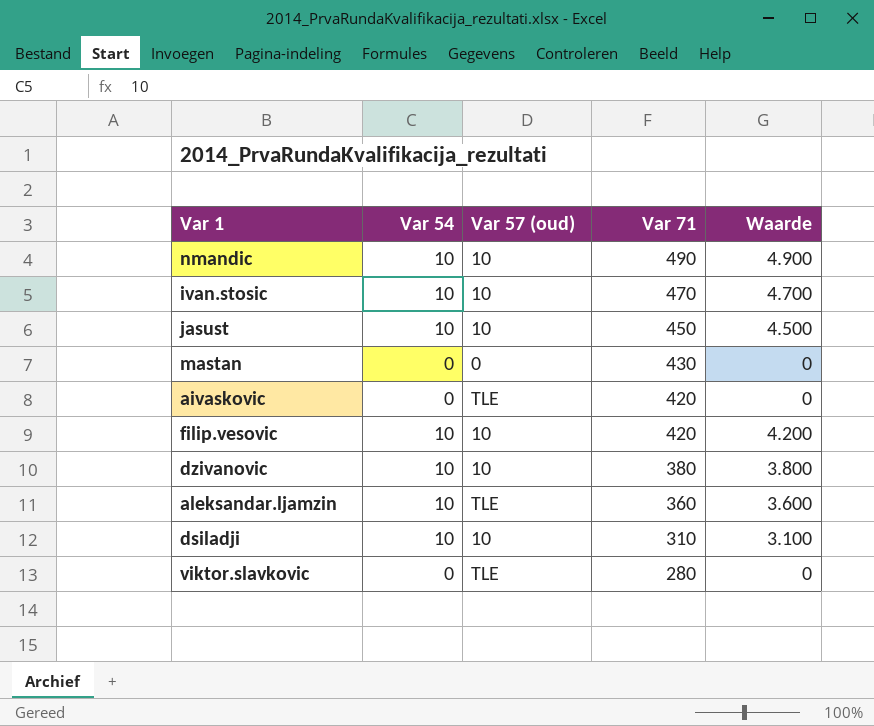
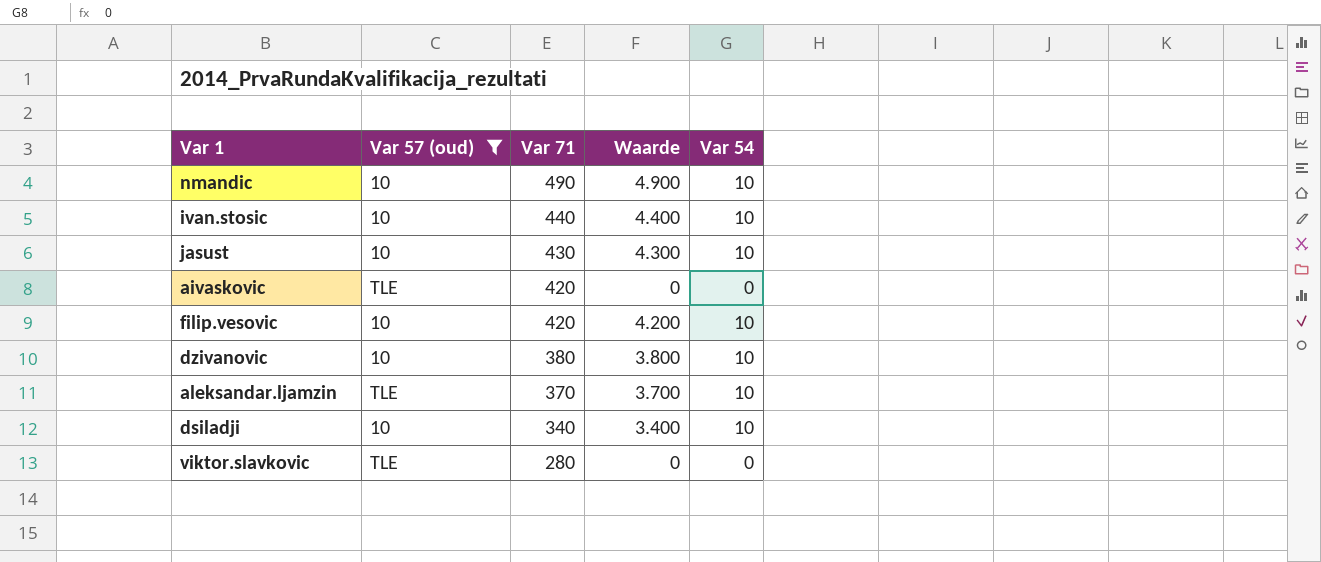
filter: none -> Var 57 (oud) != 0
column Var 54 | position: 2 -> 5
ivan.stosic | Var 71: 470 -> 440
ivan.stosic | Waarde: 4.700 -> 4.400
jasust | Var 71: 450 -> 430
jasust | Waarde: 4.500 -> 4.300
aleksandar.ljamzin | Var 71: 360 -> 370
aleksandar.ljamzin | Waarde: 3.600 -> 3.700
dsiladji | Var 71: 310 -> 340
dsiladji | Waarde: 3.100 -> 3.400

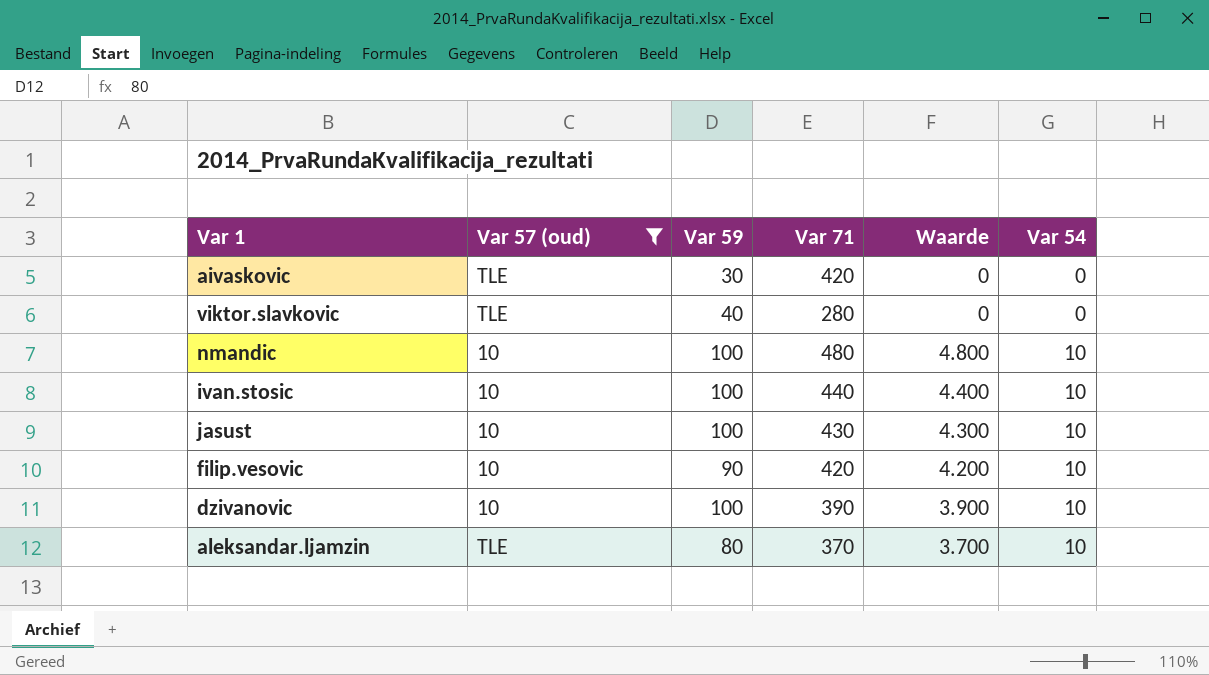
row order: Var 71 descending -> Var 54 ascending
column Var 59 | position: none -> 3
row dsiladji: 10 | 340 | 3.400 | 10 -> none
nmandic | Var 71: 490 -> 480
nmandic | Waarde: 4.900 -> 4.800
dzivanovic | Var 71: 380 -> 390
dzivanovic | Waarde: 3.800 -> 3.900

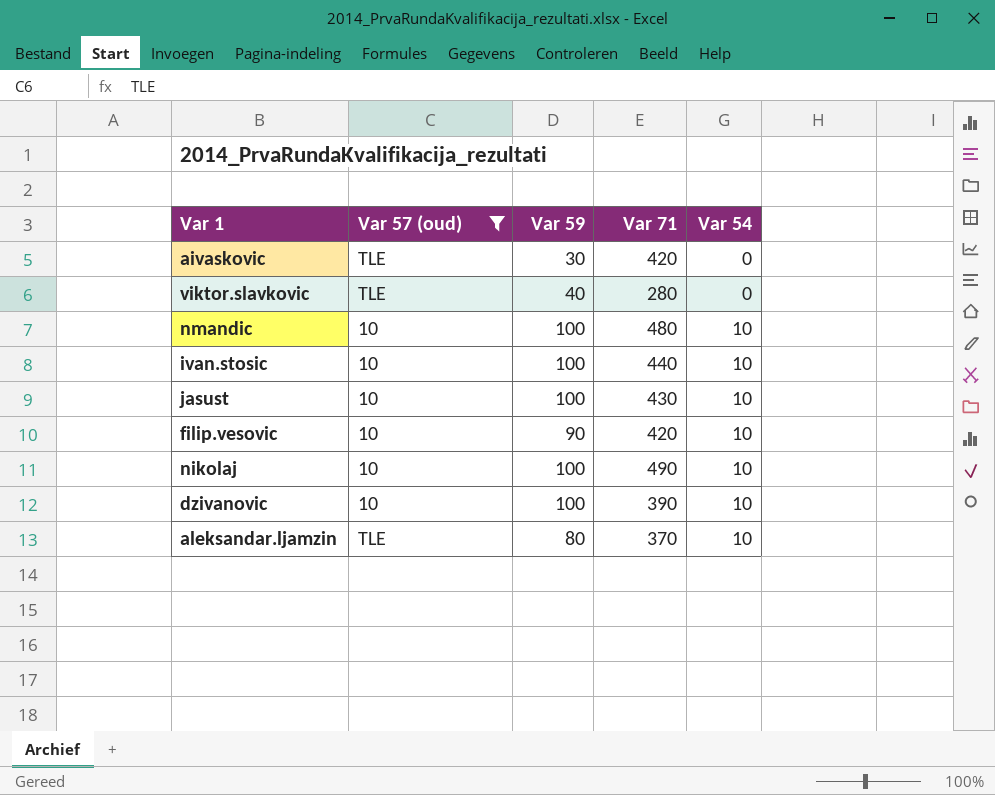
column Waarde | formula: [Var 71] * [Var 54] -> none
row nikolaj: none -> 10 | 100 | 490 | 10

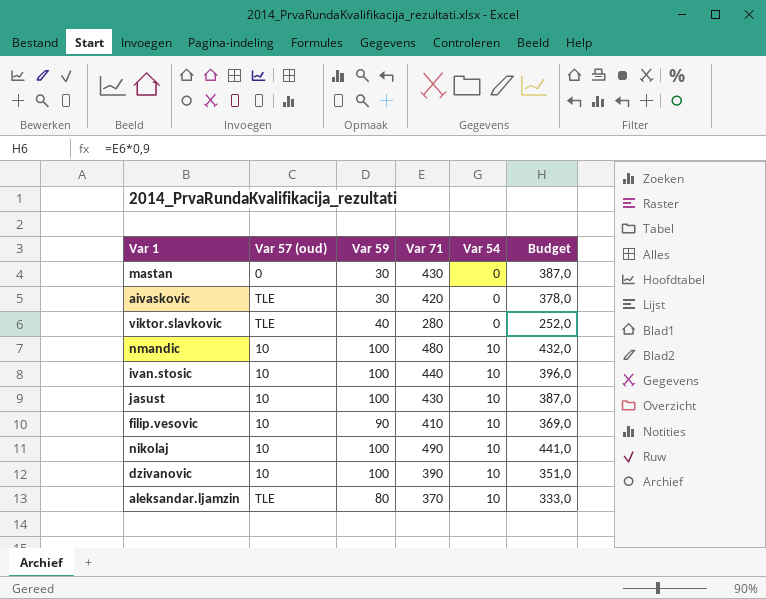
filter: Var 57 (oud) != 0 -> none
column Budget | formula: none -> [Var 71] * 0,9
filip.vesovic | Var 71: 420 -> 410

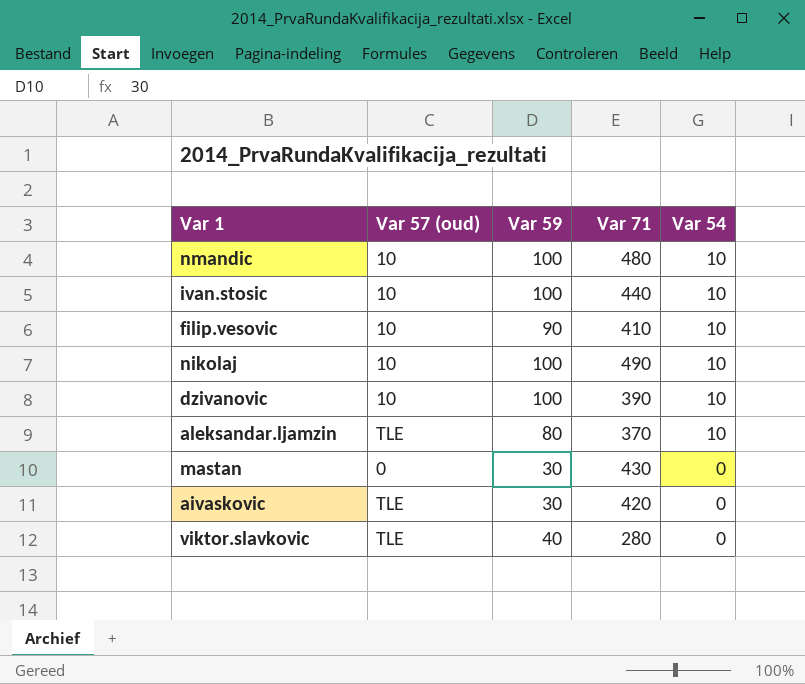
row order: Var 54 ascending -> Var 54 descending
column Budget | formula: [Var 71] * 0,9 -> none
row jasust: 10 | 100 | 430 | 10 | 387,0 -> none

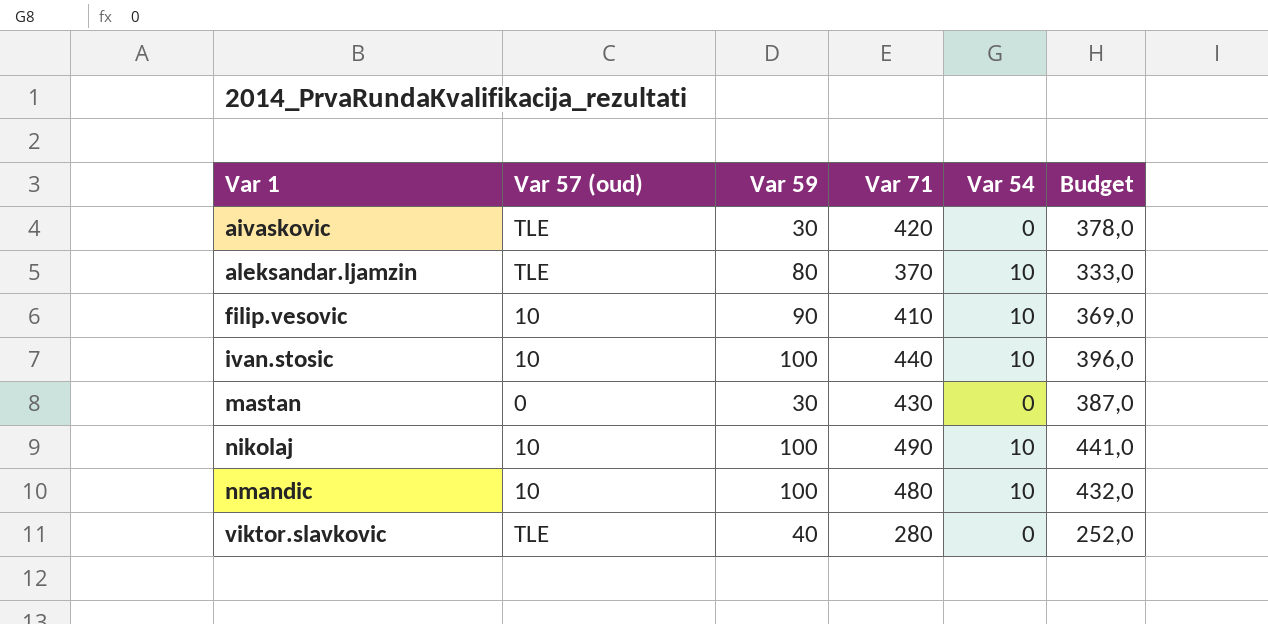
row order: Var 54 descending -> Var 1 ascending
column Budget | formula: none -> [Var 71] * 0,9
row dzivanovic: 10 | 100 | 390 | 10 -> none

